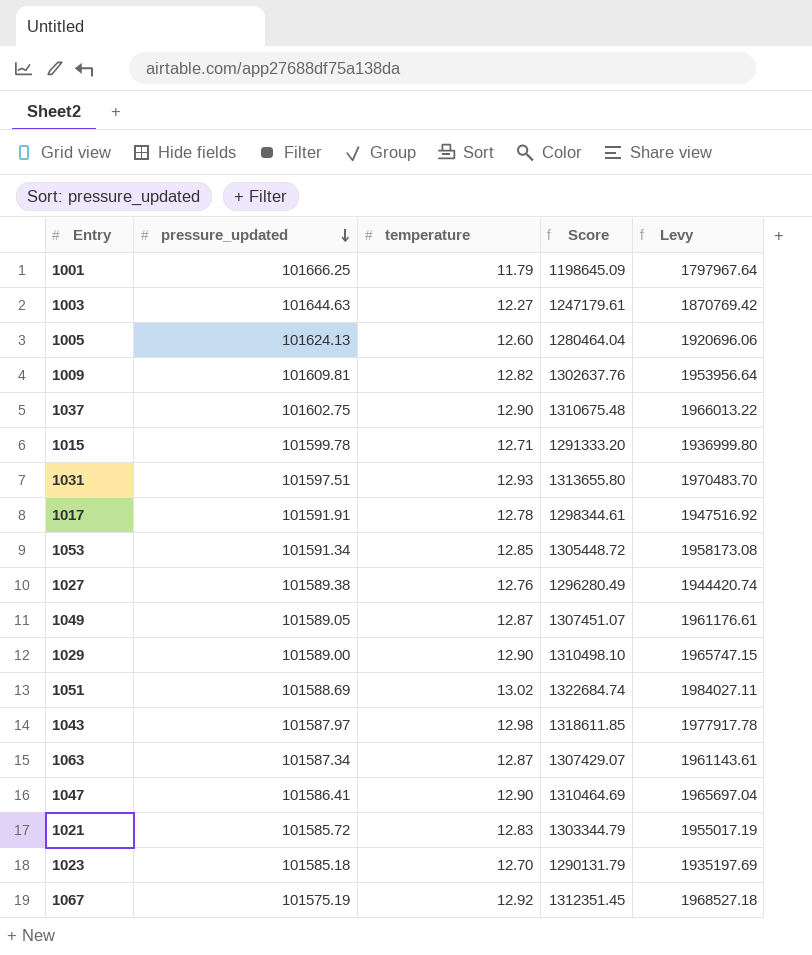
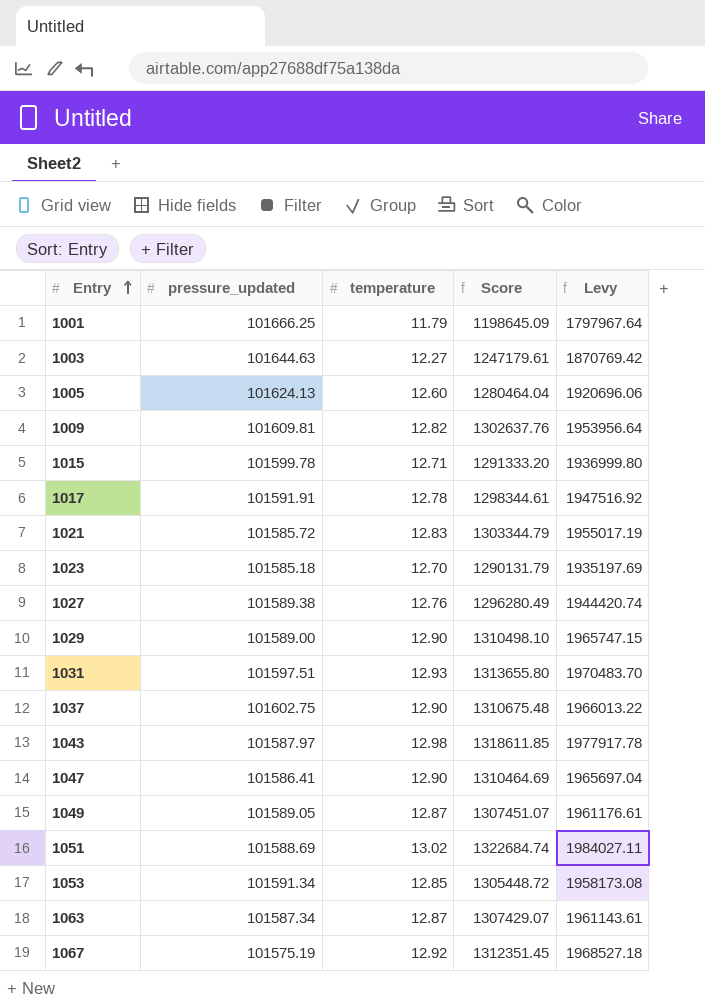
row order: pressure_updated descending -> Entry ascending

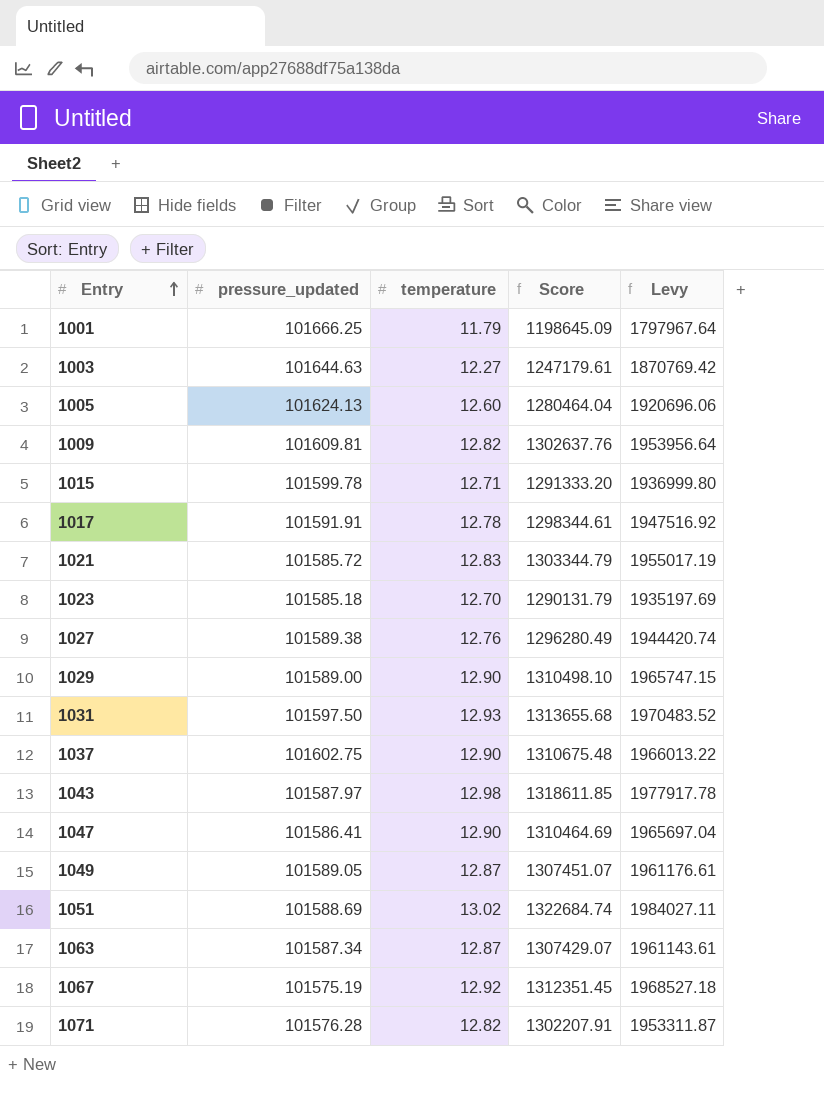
row 1053: 101591.34 | 12.85 | 1305448.72 | 1958173.08 -> none
1031 | pressure_updated: 101597.51 -> 101597.50
1031 | Score: 1313655.80 -> 1313655.68
1031 | Levy: 1970483.70 -> 1970483.52
row 1071: none -> 101576.28 | 12.82 | 1302207.91 | 1953311.87

